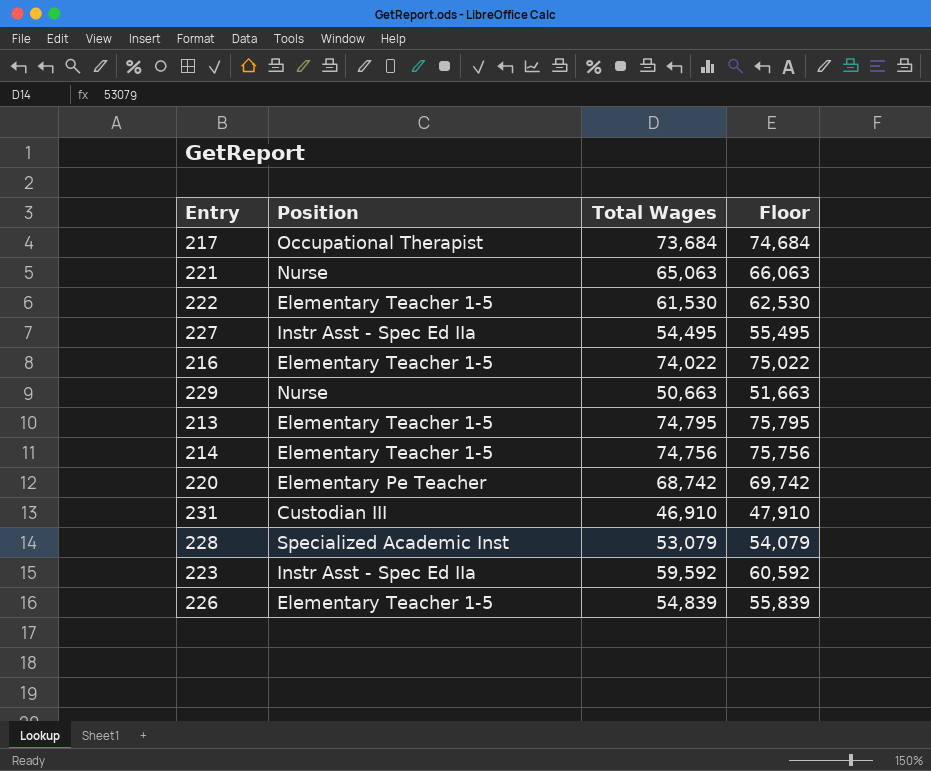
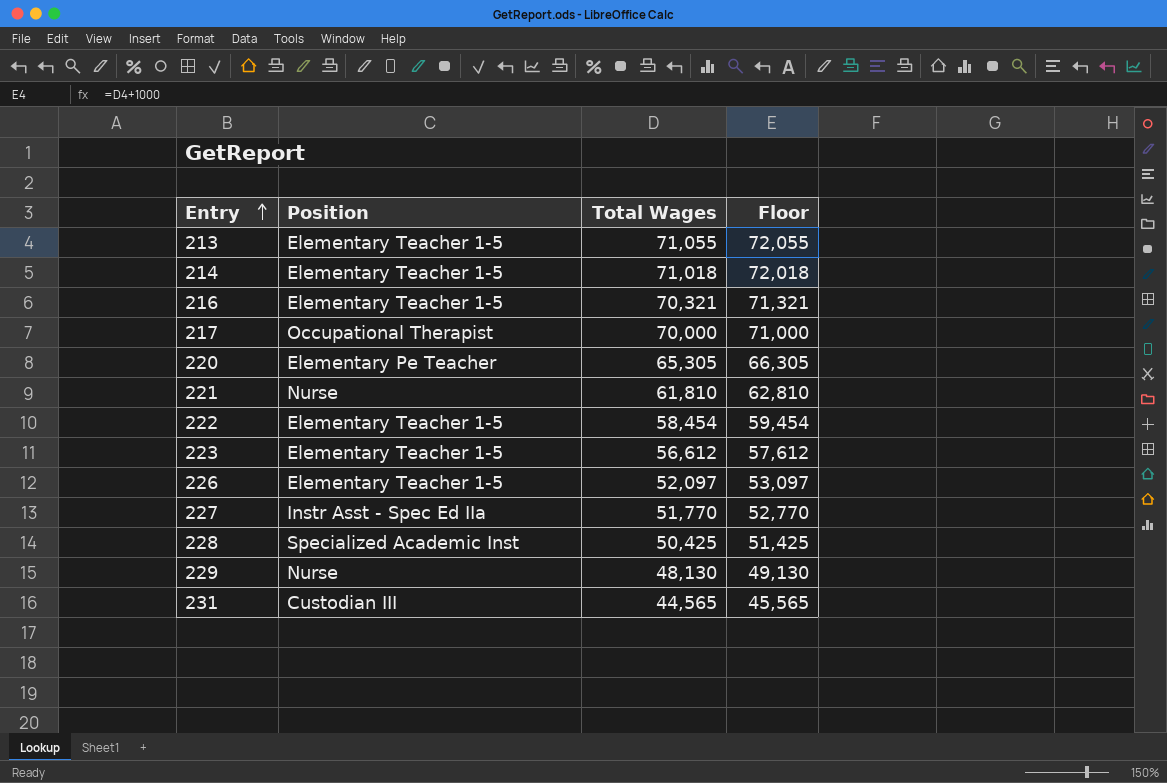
row order: none -> Entry ascending
213 | Total Wages: 74,795 -> 71,055
213 | Floor: 75,795 -> 72,055
214 | Total Wages: 74,756 -> 71,018
214 | Floor: 75,756 -> 72,018
216 | Total Wages: 74,022 -> 70,321
216 | Floor: 75,022 -> 71,321
217 | Total Wages: 73,684 -> 70,000
217 | Floor: 74,684 -> 71,000
220 | Total Wages: 68,742 -> 65,305
220 | Floor: 69,742 -> 66,305
221 | Total Wages: 65,063 -> 61,810
221 | Floor: 66,063 -> 62,810
222 | Total Wages: 61,530 -> 58,454
222 | Floor: 62,530 -> 59,454
223 | Position: Instr Asst - Spec Ed IIa -> Elementary Teacher 1-5
223 | Total Wages: 59,592 -> 56,612
223 | Floor: 60,592 -> 57,612
226 | Total Wages: 54,839 -> 52,097
226 | Floor: 55,839 -> 53,097
227 | Total Wages: 54,495 -> 51,770
227 | Floor: 55,495 -> 52,770
228 | Total Wages: 53,079 -> 50,425
228 | Floor: 54,079 -> 51,425
229 | Total Wages: 50,663 -> 48,130
229 | Floor: 51,663 -> 49,130
231 | Total Wages: 46,910 -> 44,565
231 | Floor: 47,910 -> 45,565

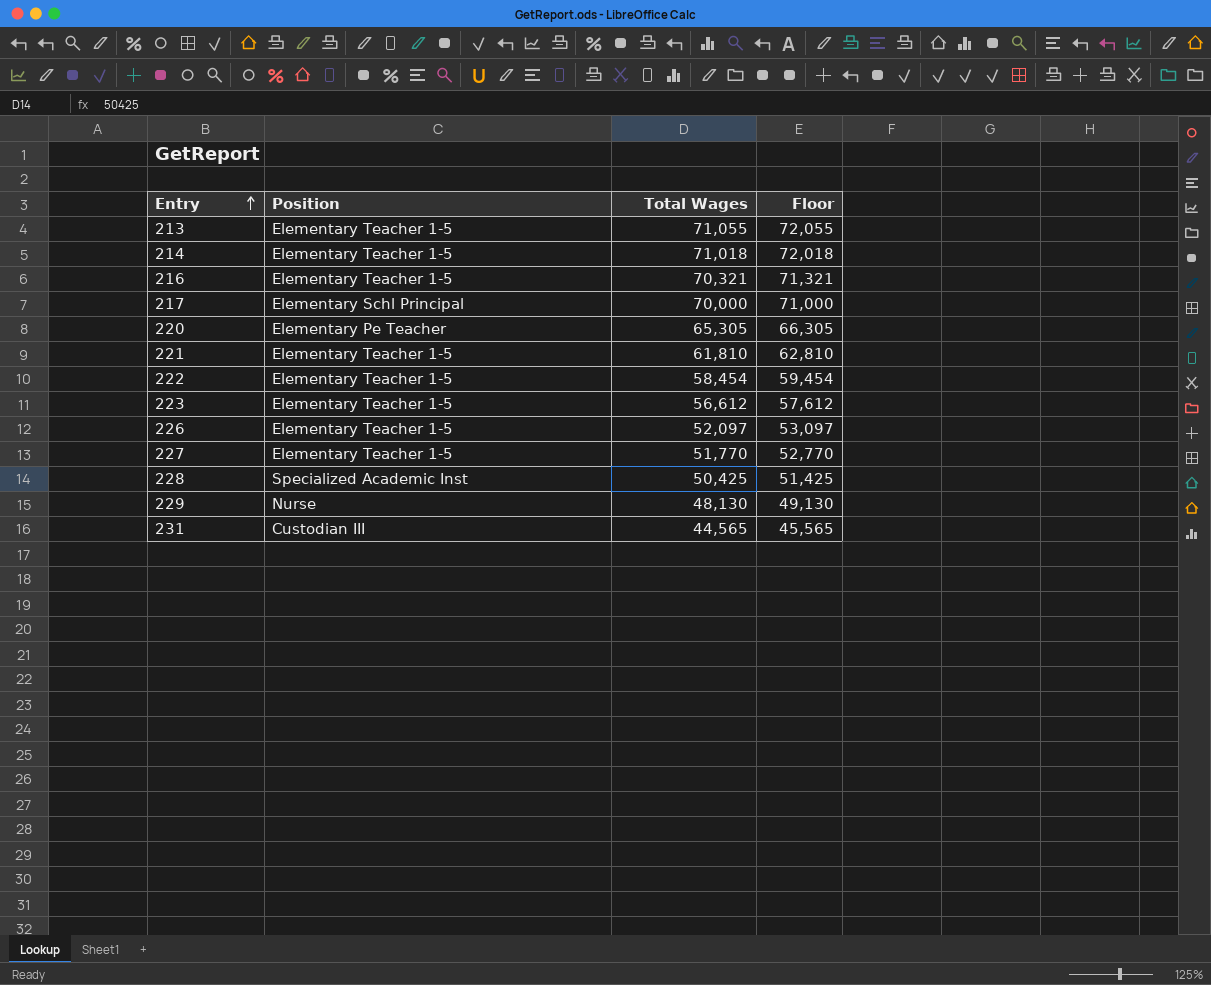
217 | Position: Occupational Therapist -> Elementary Schl Principal
221 | Position: Nurse -> Elementary Teacher 1-5
227 | Position: Instr Asst - Spec Ed IIa -> Elementary Teacher 1-5

